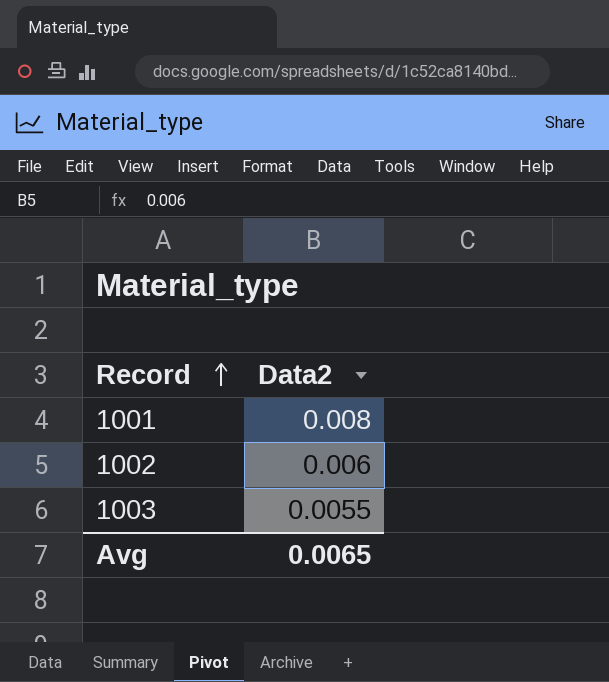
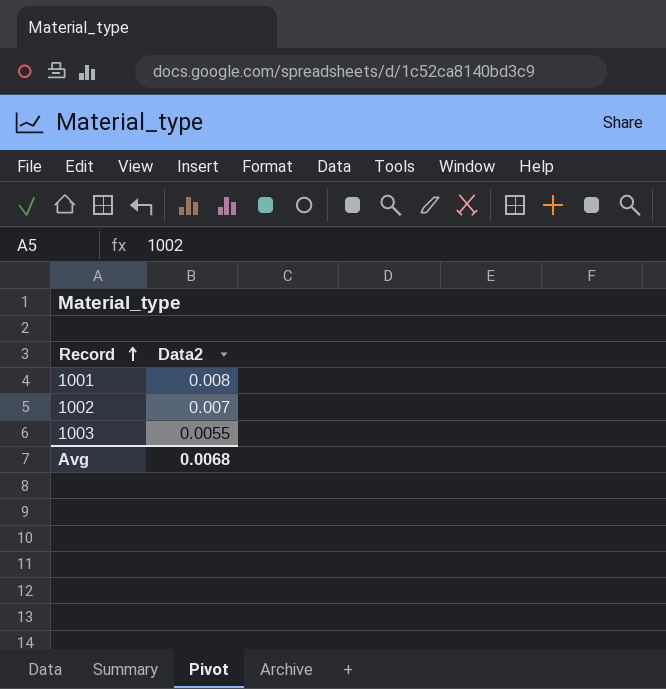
1002 | Data2: 0.006 -> 0.007
Avg | Data2: 0.0065 -> 0.0068

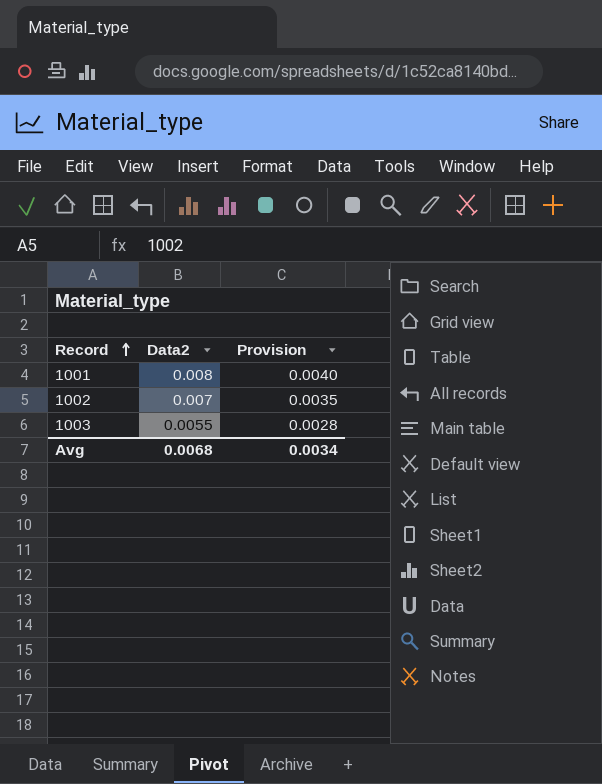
column Provision | formula: none -> [Data2] * 0.5

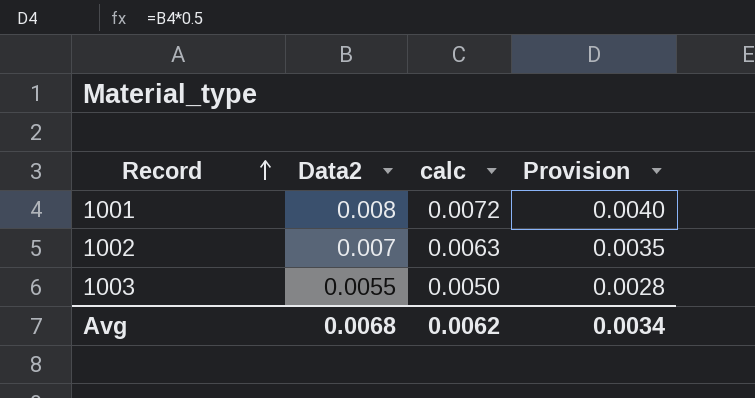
column calc | formula: none -> [Data2] * 0.9

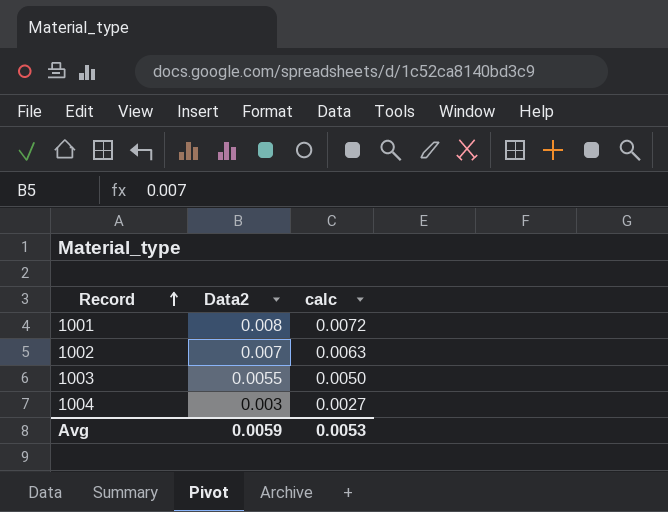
column Provision | formula: [Data2] * 0.5 -> none
row 1004: none -> 0.003 | 0.0027
Avg | Data2: 0.0068 -> 0.0059
Avg | calc: 0.0062 -> 0.0053

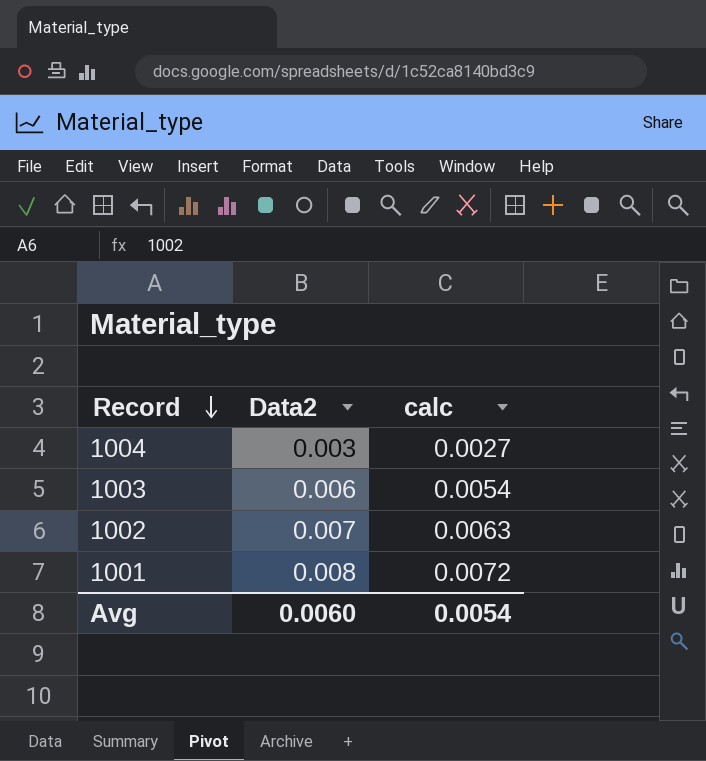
row order: Record ascending -> Record descending
1003 | Data2: 0.0055 -> 0.006
1003 | calc: 0.0050 -> 0.0054
Avg | Data2: 0.0059 -> 0.0060
Avg | calc: 0.0053 -> 0.0054

